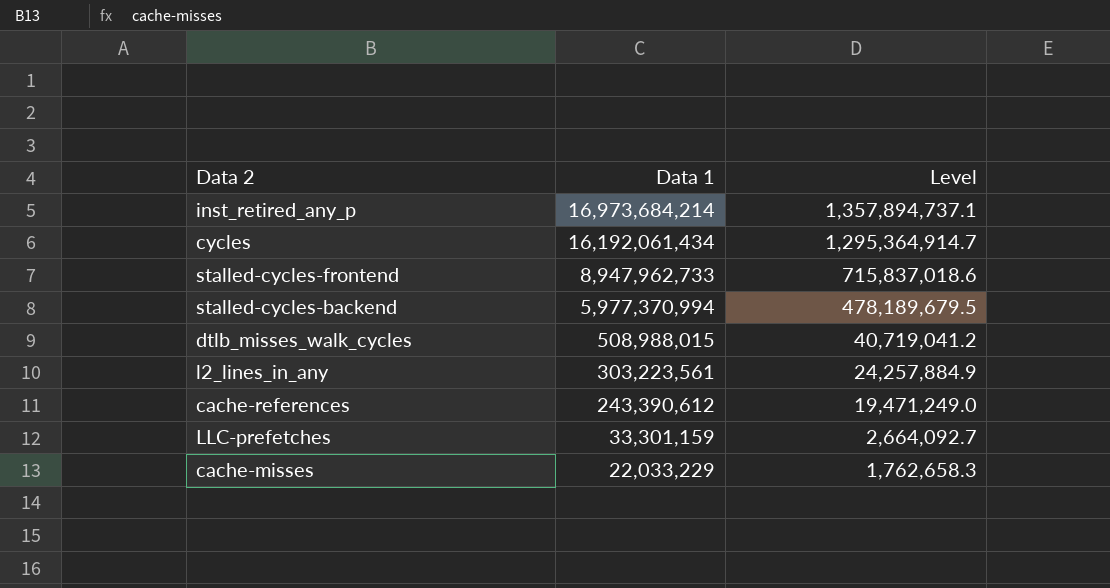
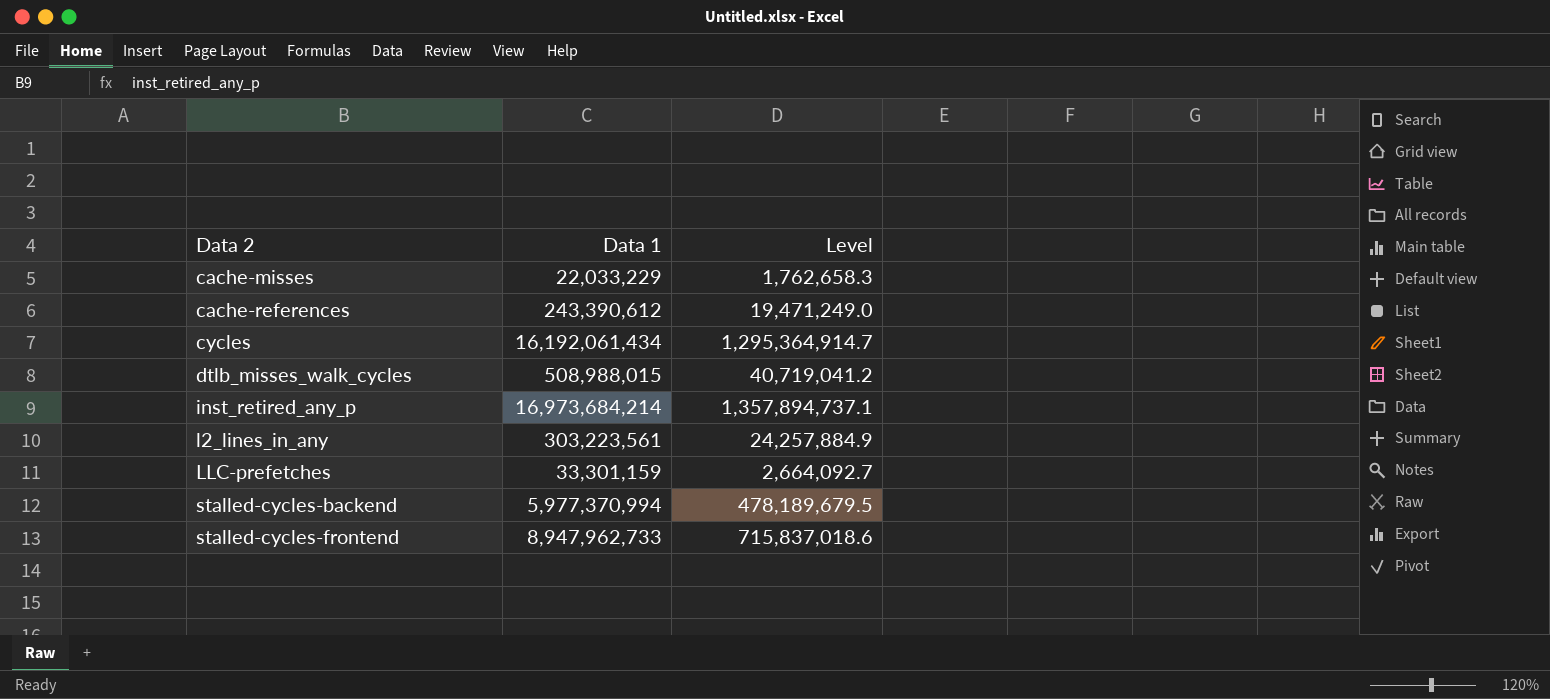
row order: Data 1 descending -> Data 2 ascending

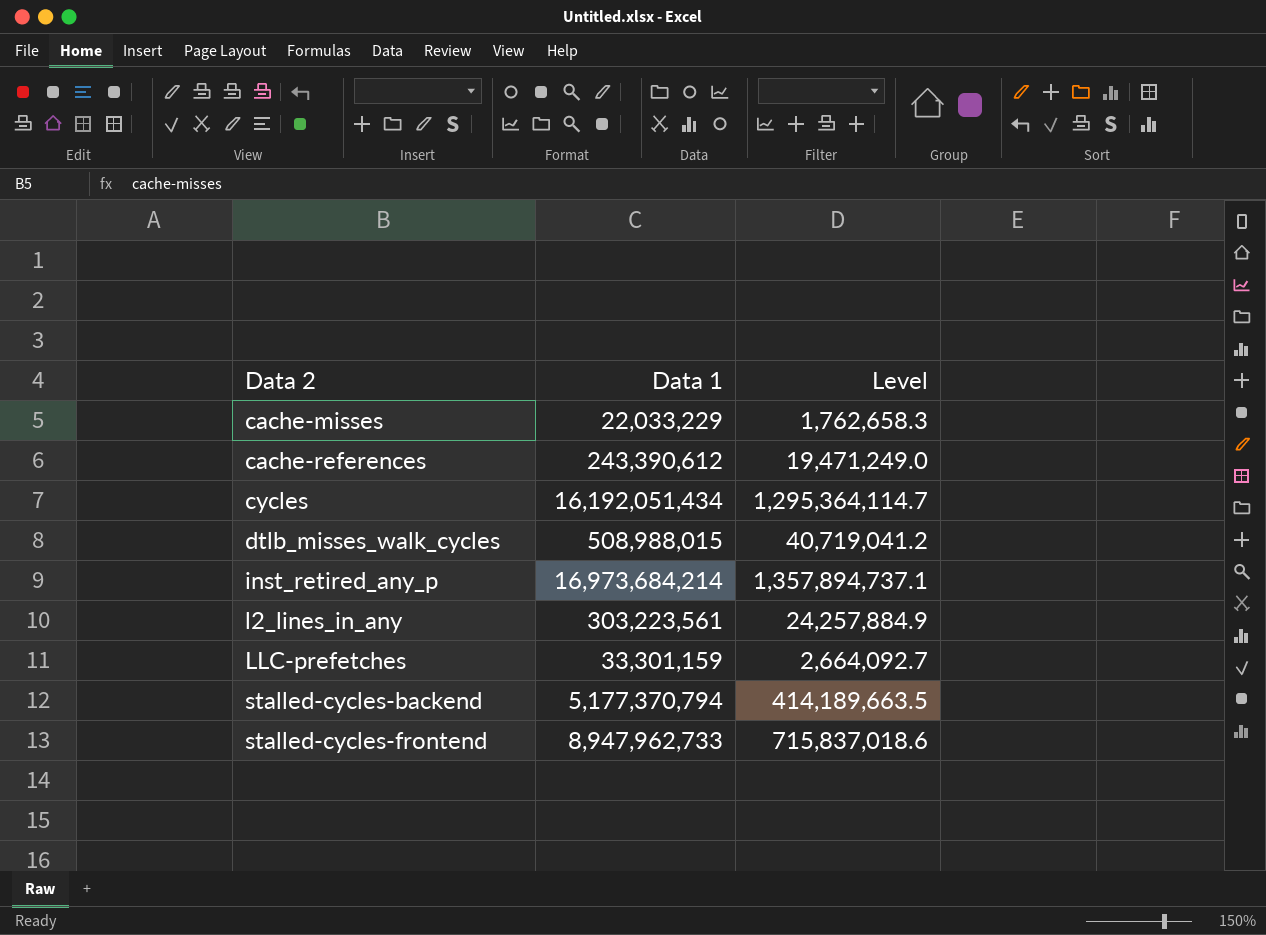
cycles | Data 1: 16,192,061,434 -> 16,192,051,434
cycles | Level: 1,295,364,914.7 -> 1,295,364,114.7
stalled-cycles-backend | Data 1: 5,977,370,994 -> 5,177,370,794
stalled-cycles-backend | Level: 478,189,679.5 -> 414,189,663.5

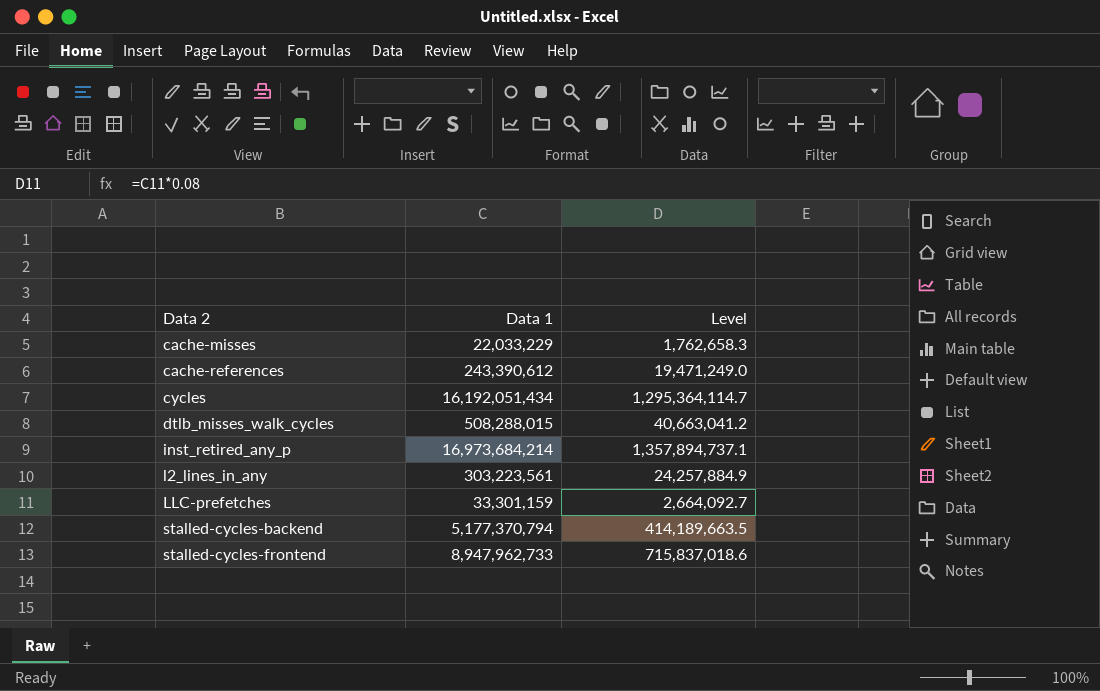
dtlb_misses_walk_cycles | Data 1: 508,988,015 -> 508,288,015
dtlb_misses_walk_cycles | Level: 40,719,041.2 -> 40,663,041.2

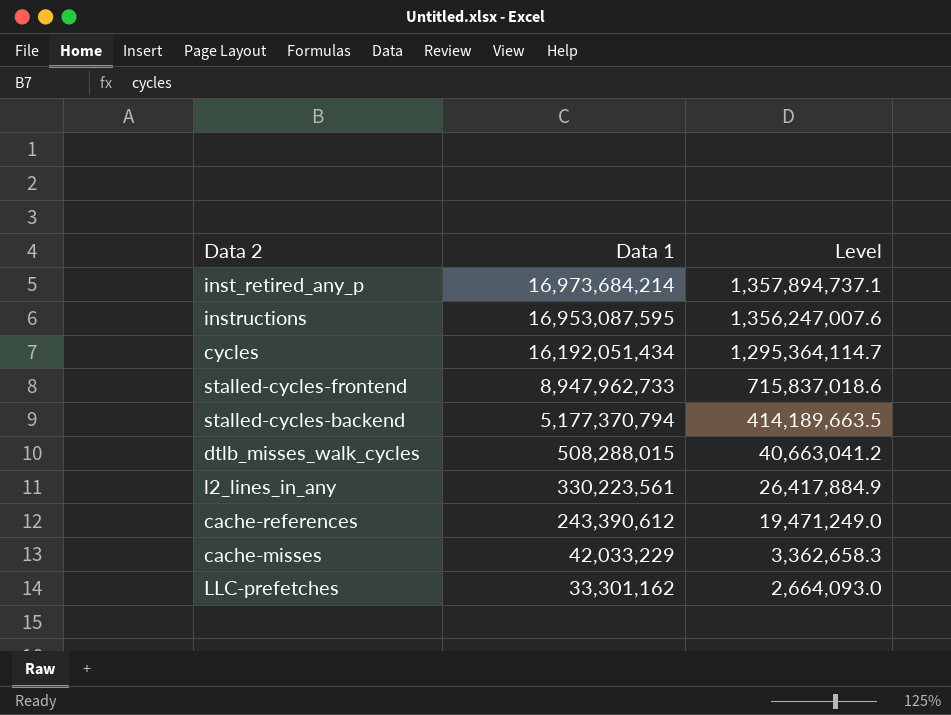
row order: Data 2 ascending -> Data 1 descending
row instructions: none -> 16,953,087,595 | 1,356,247,007.6
l2_lines_in_any | Data 1: 303,223,561 -> 330,223,561
l2_lines_in_any | Level: 24,257,884.9 -> 26,417,884.9
cache-misses | Data 1: 22,033,229 -> 42,033,229
cache-misses | Level: 1,762,658.3 -> 3,362,658.3
LLC-prefetches | Data 1: 33,301,159 -> 33,301,162
LLC-prefetches | Level: 2,664,092.7 -> 2,664,093.0

